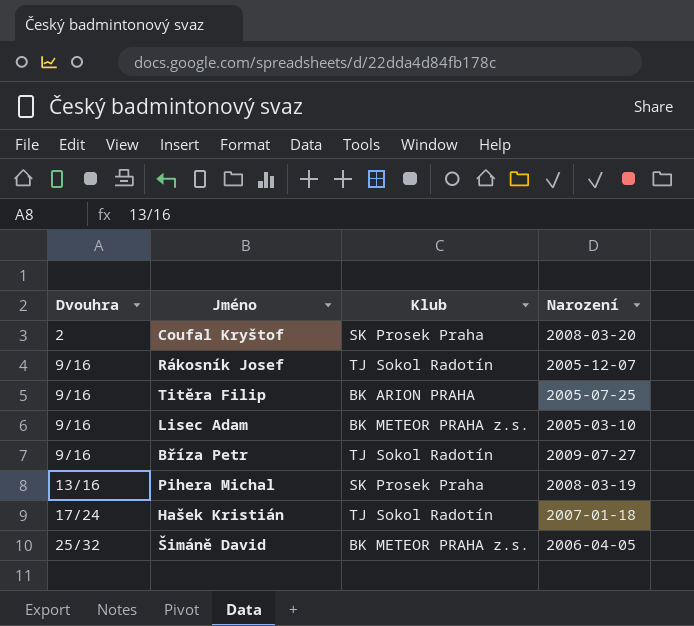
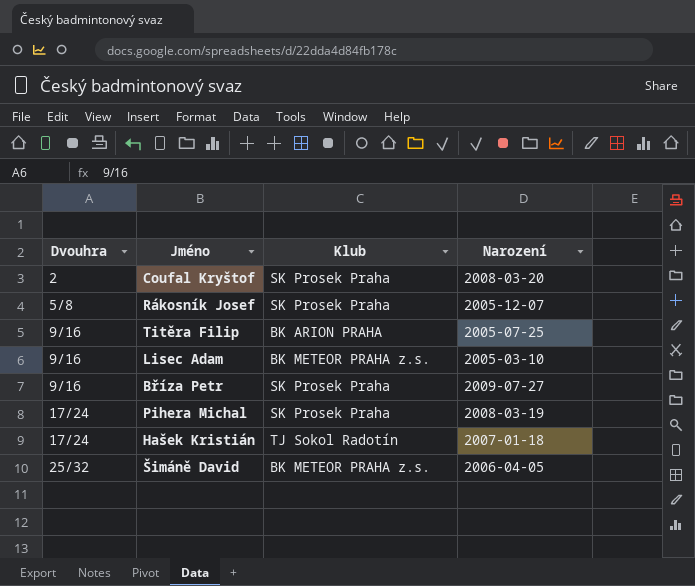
Rákosník Josef | Dvouhra: 9/16 -> 5/8
Rákosník Josef | Klub: TJ Sokol Radotín -> SK Prosek Praha
Bříza Petr | Klub: TJ Sokol Radotín -> SK Prosek Praha
Pihera Michal | Dvouhra: 13/16 -> 17/24

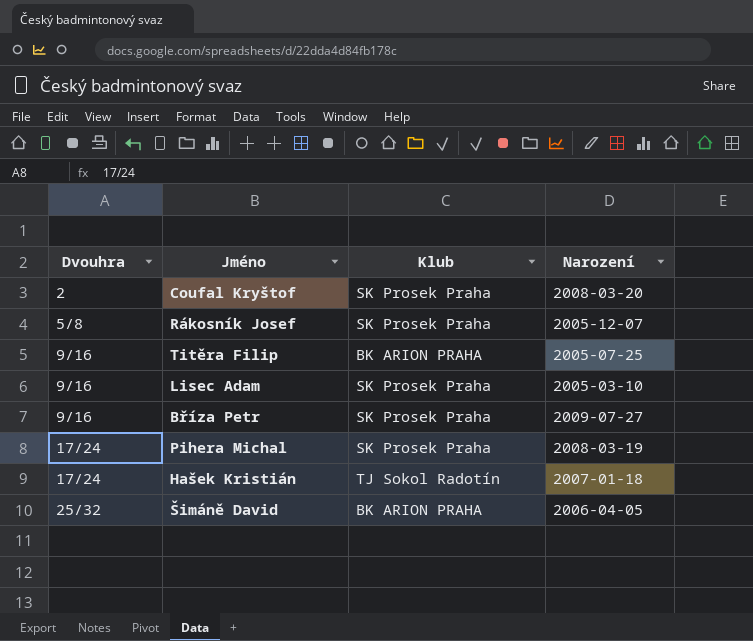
Lisec Adam | Klub: BK METEOR PRAHA z.s. -> SK Prosek Praha
Šimáně David | Klub: BK METEOR PRAHA z.s. -> BK ARION PRAHA

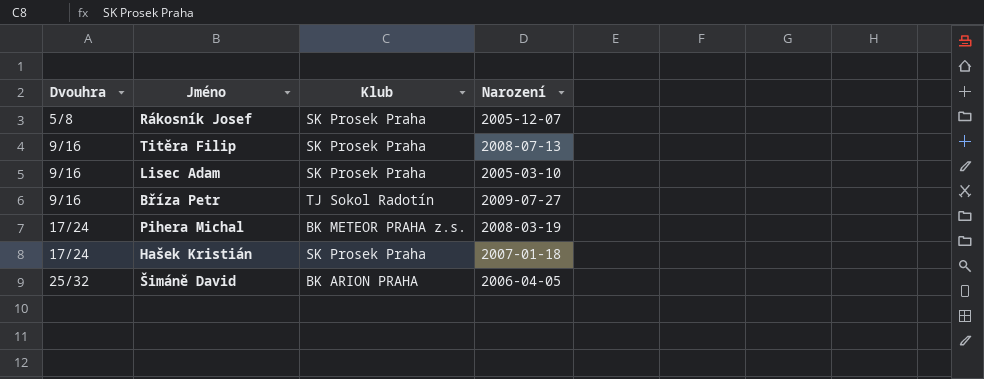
row Coufal Kryštof: 2 | SK Prosek Praha | 2008-03-20 -> none
Titěra Filip | Klub: BK ARION PRAHA -> SK Prosek Praha
Titěra Filip | Narození: 2005-07-25 -> 2008-07-13
Bříza Petr | Klub: SK Prosek Praha -> TJ Sokol Radotín
Pihera Michal | Klub: SK Prosek Praha -> BK METEOR PRAHA z.s.
Hašek Kristián | Klub: TJ Sokol Radotín -> SK Prosek Praha

